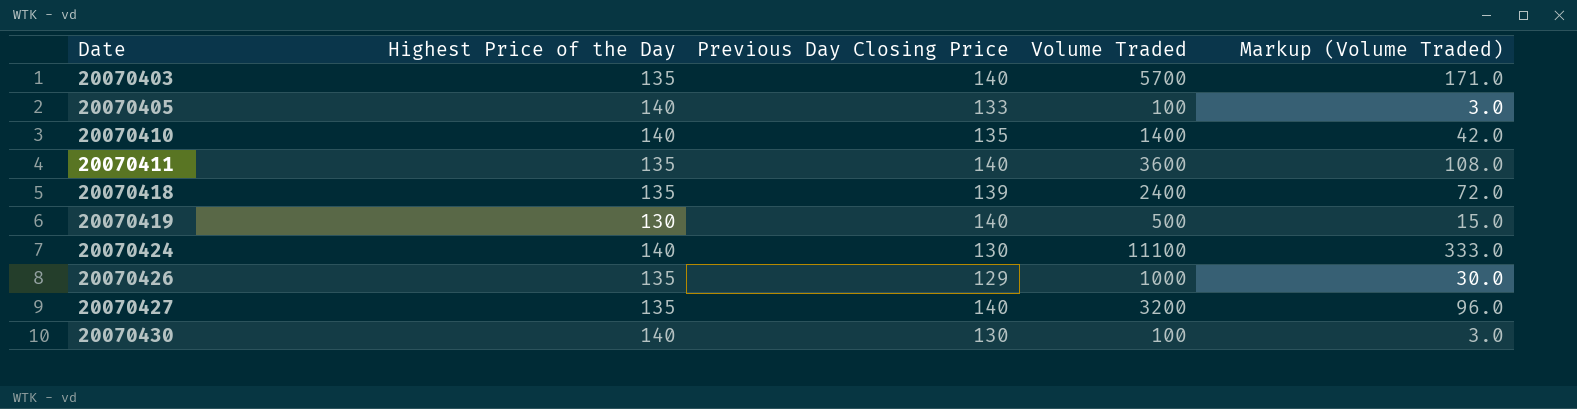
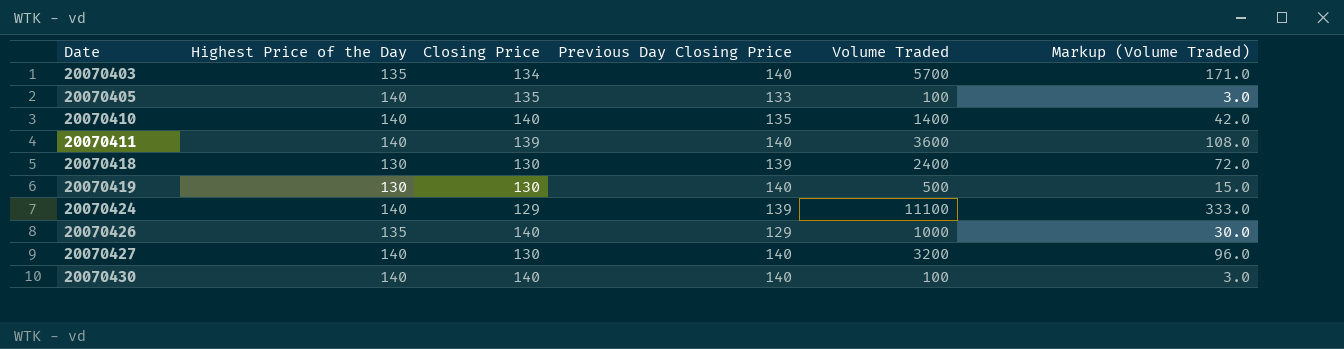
column Closing Price | position: none -> 3
20070411 | Highest Price of the Day: 135 -> 140
20070418 | Highest Price of the Day: 135 -> 130
20070424 | Previous Day Closing Price: 130 -> 139
20070427 | Highest Price of the Day: 135 -> 140
20070430 | Previous Day Closing Price: 130 -> 140

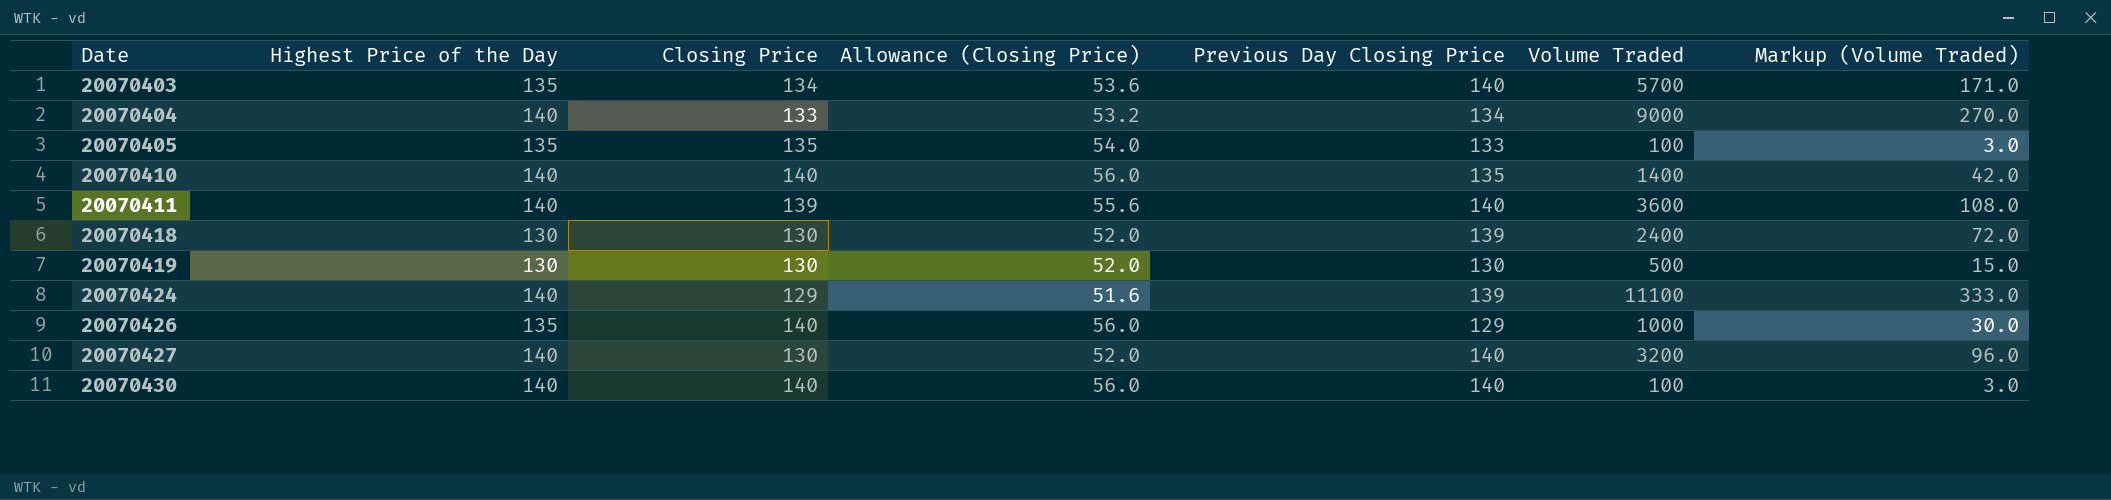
column Allowance (Closing Price) | formula: none -> [Closing Price] * 0.4
row 20070404: none -> 140 | 133 | 53.2 | 134 | 9000 | 270.0
20070405 | Highest Price of the Day: 140 -> 135
20070419 | Previous Day Closing Price: 140 -> 130

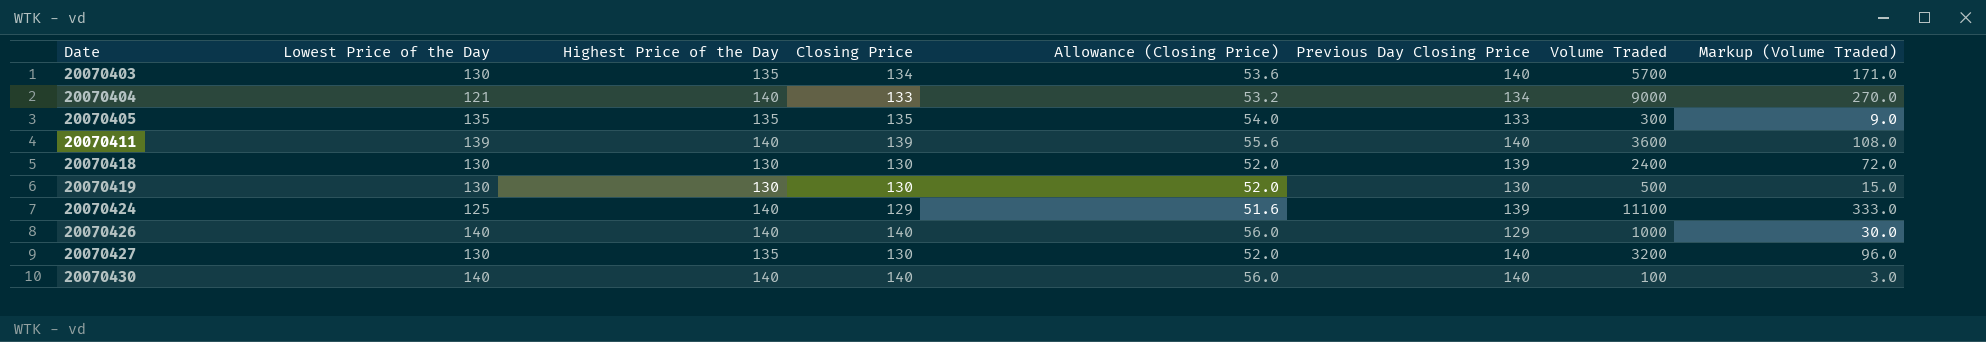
column Lowest Price of the Day | position: none -> 2
row 20070410: 140 | 140 | 56.0 | 135 | 1400 | 42.0 -> none
20070405 | Volume Traded: 100 -> 300
20070405 | Markup (Volume Traded): 3.0 -> 9.0
20070426 | Highest Price of the Day: 135 -> 140
20070427 | Highest Price of the Day: 140 -> 135

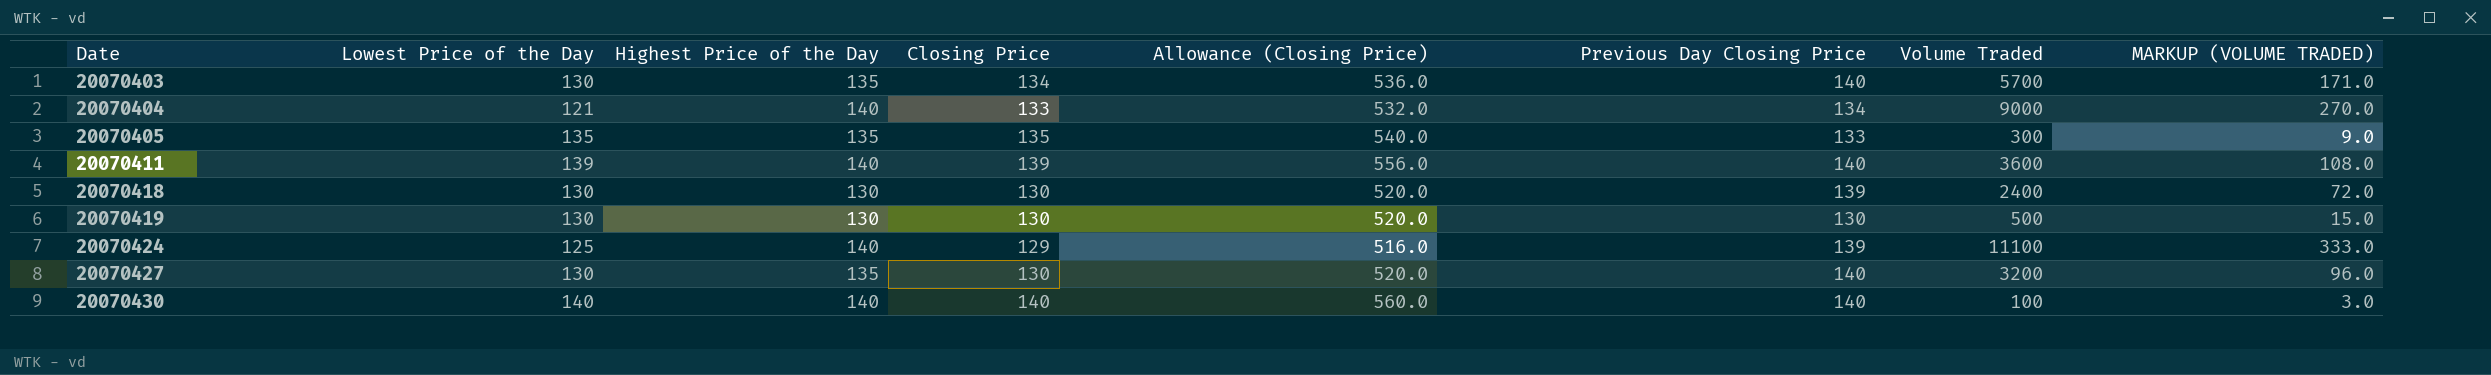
column Allowance (Closing Price) | formula: [Closing Price] * 0.4 -> [Closing Price] * 4
column name: Markup (Volume Traded) -> MARKUP (VOLUME TRADED)
row 20070426: 140 | 140 | 140 | 56.0 | 129 | 1000 | 30.0 -> none

